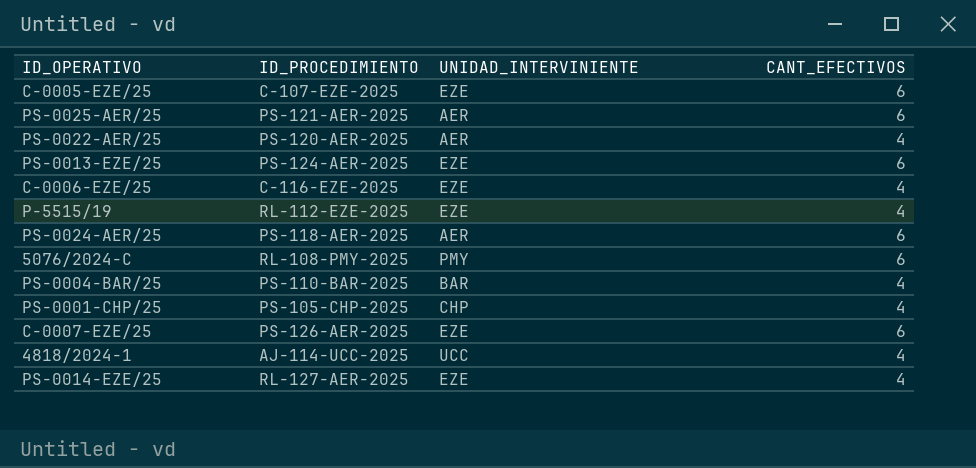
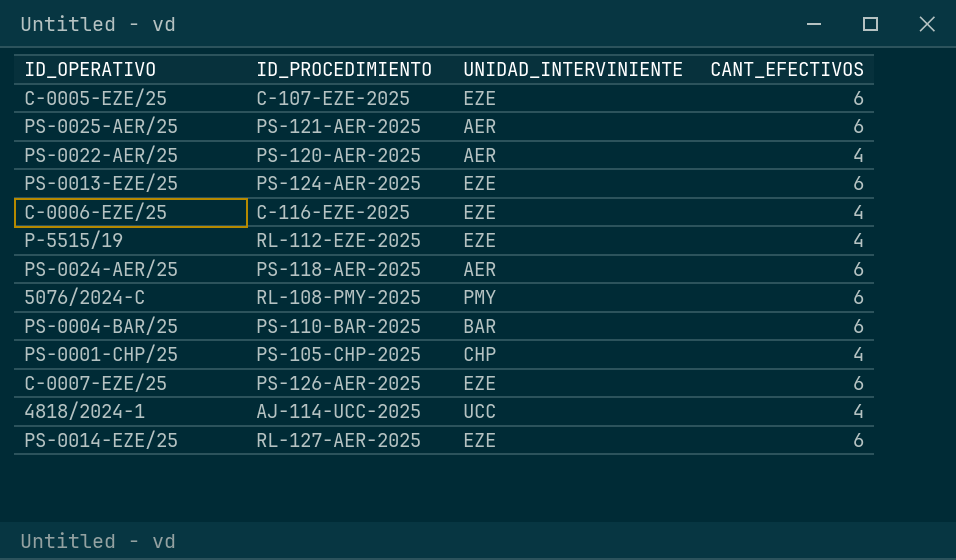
PS-0004-BAR/25 | CANT_EFECTIVOS: 4 -> 6
PS-0014-EZE/25 | CANT_EFECTIVOS: 4 -> 6

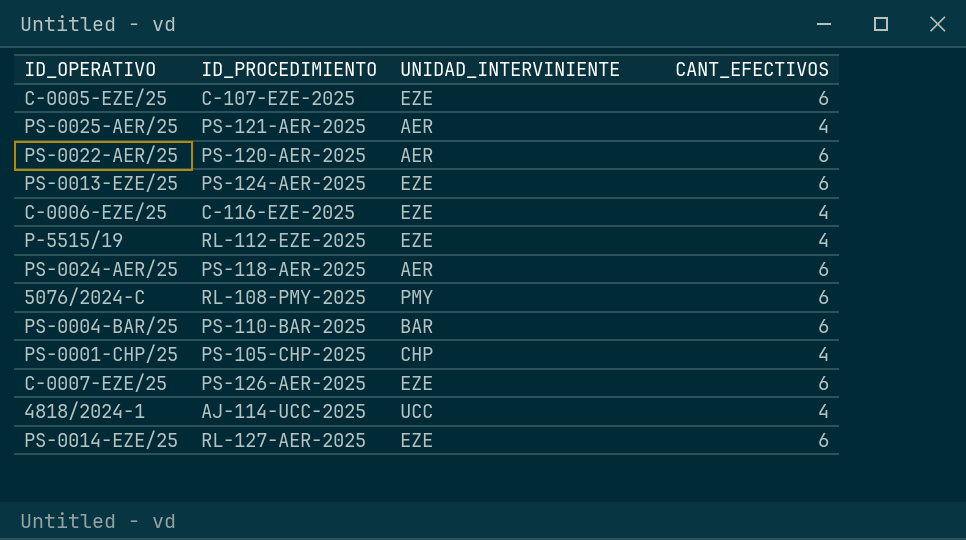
PS-0025-AER/25 | CANT_EFECTIVOS: 6 -> 4
PS-0022-AER/25 | CANT_EFECTIVOS: 4 -> 6

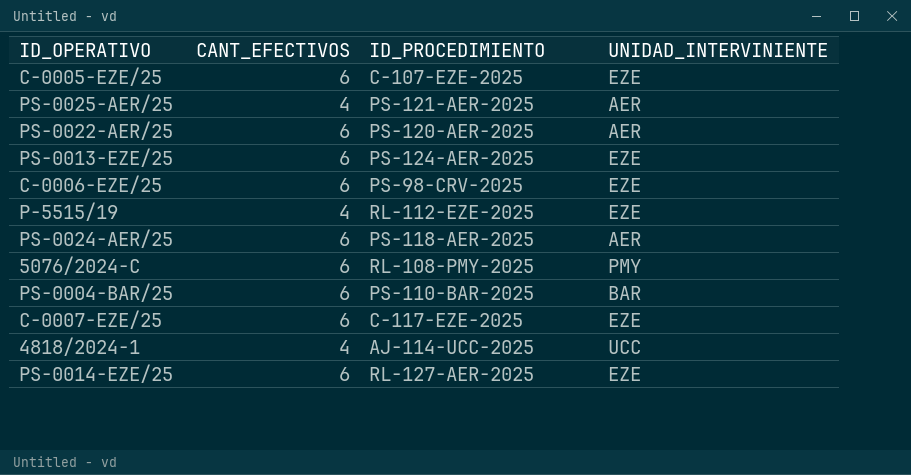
column CANT_EFECTIVOS | position: 4 -> 2
row PS-0001-CHP/25: PS-105-CHP-2025 | CHP | 4 -> none
C-0006-EZE/25 | CANT_EFECTIVOS: 4 -> 6
C-0006-EZE/25 | ID_PROCEDIMIENTO: C-116-EZE-2025 -> PS-98-CRV-2025
C-0007-EZE/25 | ID_PROCEDIMIENTO: PS-126-AER-2025 -> C-117-EZE-2025

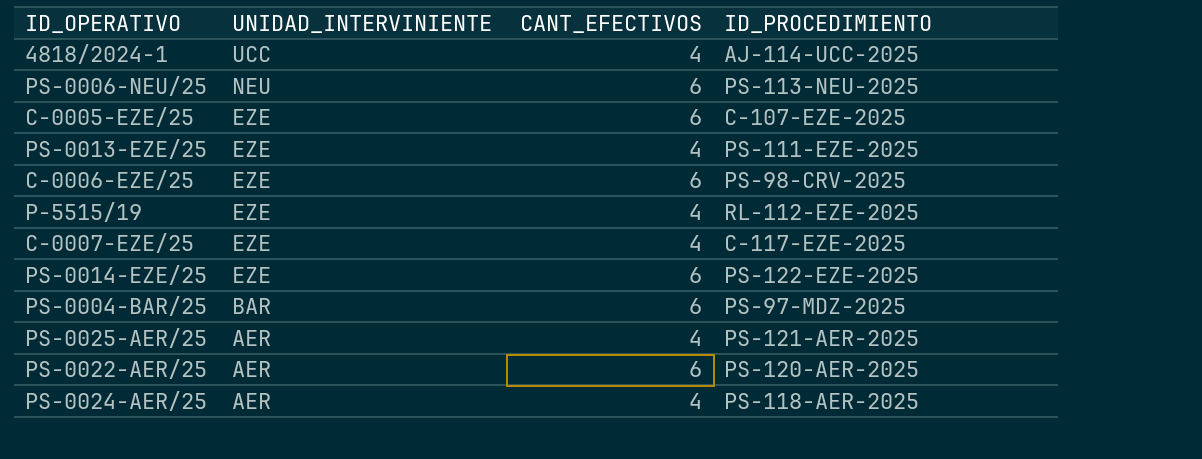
row order: none -> UNIDAD_INTERVINIENTE descending
column UNIDAD_INTERVINIENTE | position: 4 -> 2
row 5076/2024-C: 6 | RL-108-PMY-2025 | PMY -> none
row PS-0006-NEU/25: none -> NEU | 6 | PS-113-NEU-2025
PS-0013-EZE/25 | CANT_EFECTIVOS: 6 -> 4
PS-0013-EZE/25 | ID_PROCEDIMIENTO: PS-124-AER-2025 -> PS-111-EZE-2025
C-0007-EZE/25 | CANT_EFECTIVOS: 6 -> 4
PS-0014-EZE/25 | ID_PROCEDIMIENTO: RL-127-AER-2025 -> PS-122-EZE-2025
PS-0004-BAR/25 | ID_PROCEDIMIENTO: PS-110-BAR-2025 -> PS-97-MDZ-2025
PS-0024-AER/25 | CANT_EFECTIVOS: 6 -> 4

